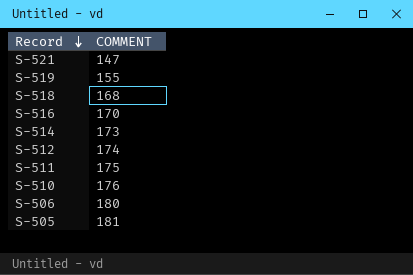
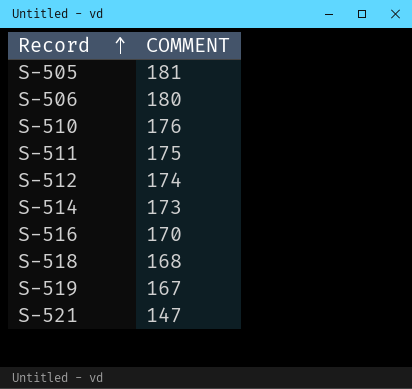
row order: Record descending -> Record ascending
S-519 | COMMENT: 155 -> 167

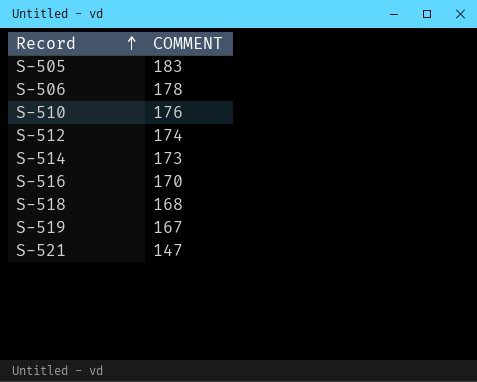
row S-511: 175 -> none
S-505 | COMMENT: 181 -> 183
S-506 | COMMENT: 180 -> 178

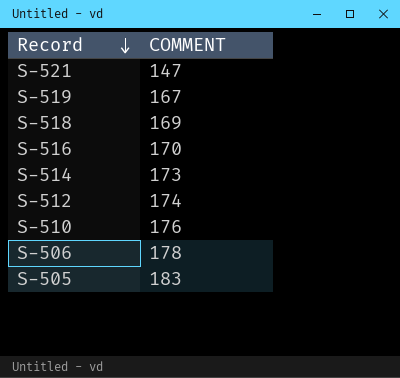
row order: Record ascending -> Record descending
S-518 | COMMENT: 168 -> 169

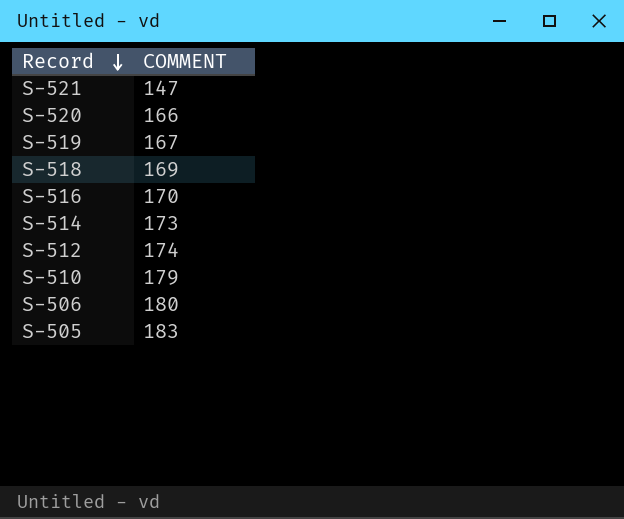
row S-520: none -> 166
S-510 | COMMENT: 176 -> 179
S-506 | COMMENT: 178 -> 180

